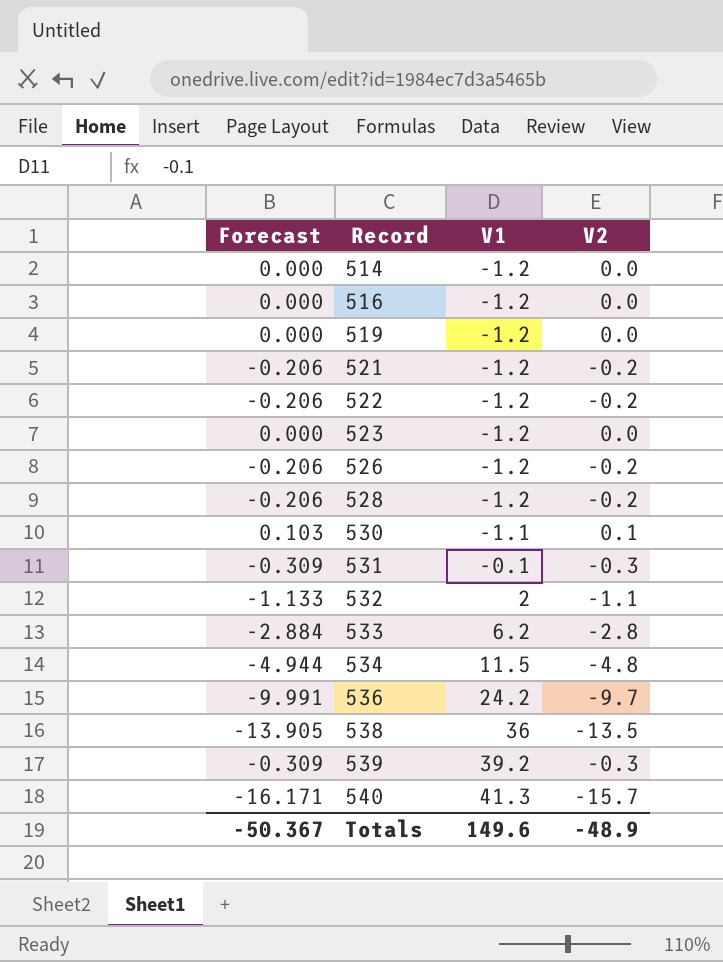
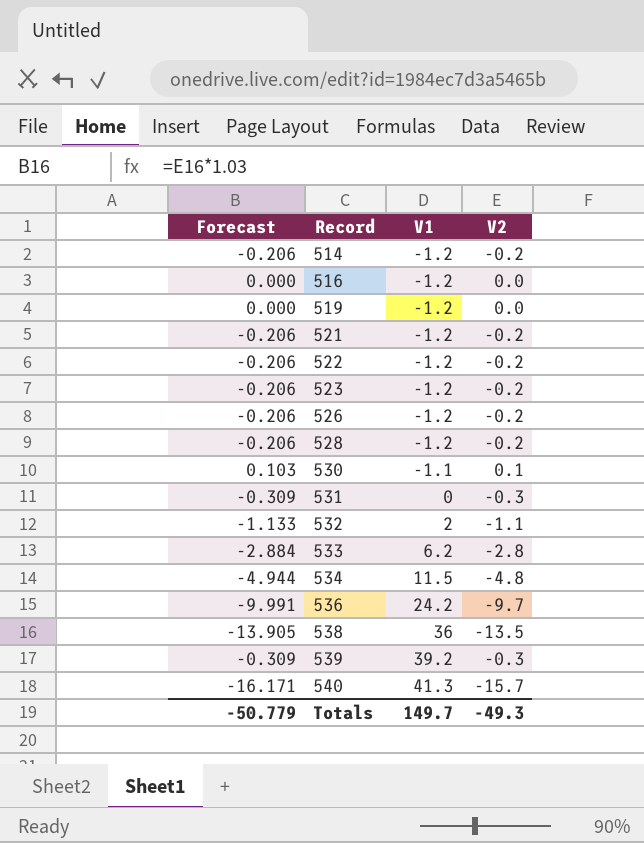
514 | Forecast: 0.000 -> -0.206
514 | V2: 0.0 -> -0.2
523 | Forecast: 0.000 -> -0.206
523 | V2: 0.0 -> -0.2
531 | V1: -0.1 -> 0
Totals | Forecast: -50.367 -> -50.779
Totals | V1: 149.6 -> 149.7
Totals | V2: -48.9 -> -49.3

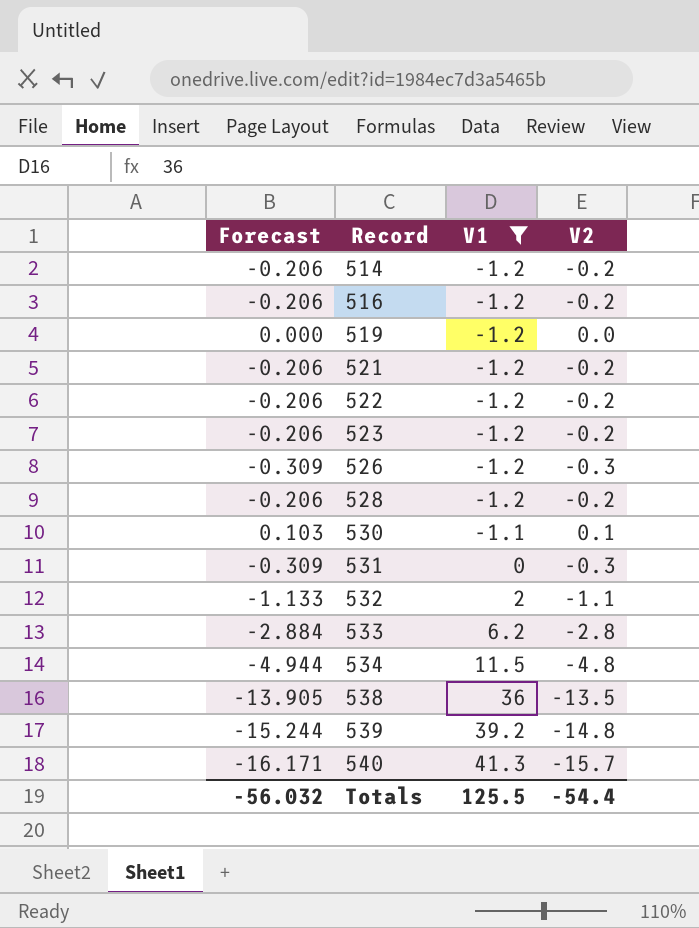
filter: none -> V1 != 24.2
516 | Forecast: 0.000 -> -0.206
516 | V2: 0.0 -> -0.2
526 | Forecast: -0.206 -> -0.309
526 | V2: -0.2 -> -0.3
539 | Forecast: -0.309 -> -15.244
539 | V2: -0.3 -> -14.8
Totals | Forecast: -50.779 -> -56.032
Totals | V1: 149.7 -> 125.5
Totals | V2: -49.3 -> -54.4

